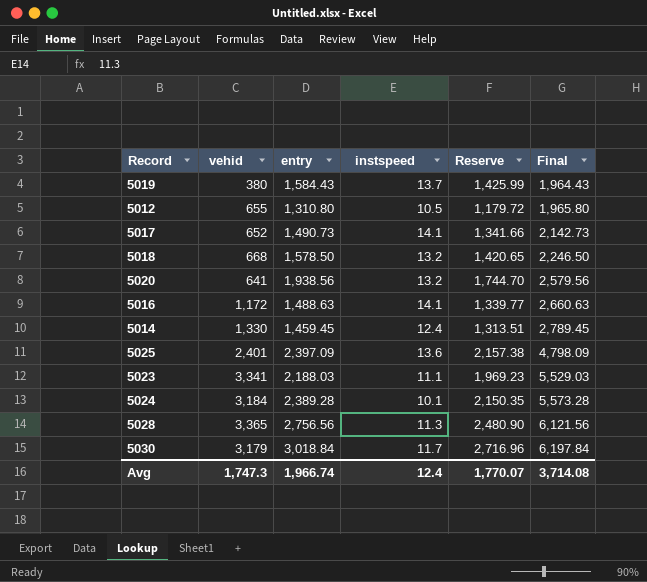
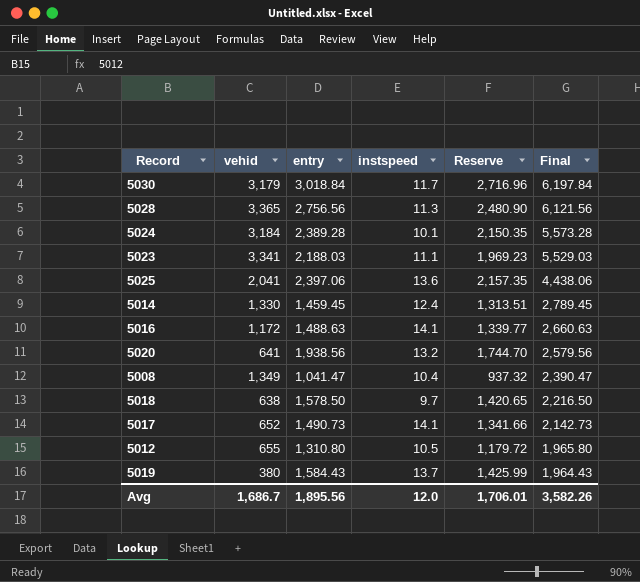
row order: Final ascending -> Final descending
5025 | vehid: 2,401 -> 2,041
5025 | entry: 2,397.09 -> 2,397.06
5025 | Reserve: 2,157.38 -> 2,157.35
5025 | Final: 4,798.09 -> 4,438.06
row 5008: none -> 1,349 | 1,041.47 | 10.4 | 937.32 | 2,390.47
5018 | vehid: 668 -> 638
5018 | instspeed: 13.2 -> 9.7
5018 | Final: 2,246.50 -> 2,216.50
Avg | vehid: 1,747.3 -> 1,686.7
Avg | entry: 1,966.74 -> 1,895.56
Avg | instspeed: 12.4 -> 12.0
Avg | Reserve: 1,770.07 -> 1,706.01
Avg | Final: 3,714.08 -> 3,582.26

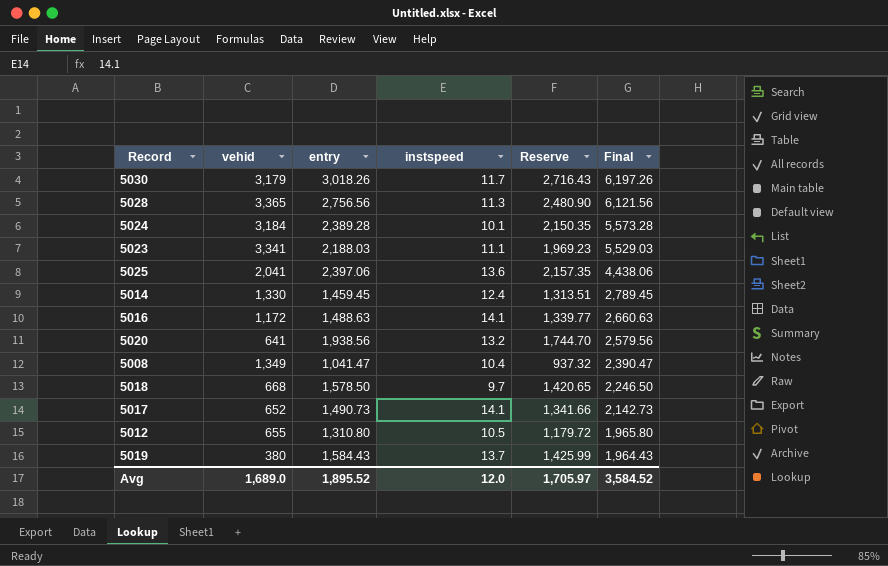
5030 | entry: 3,018.84 -> 3,018.26
5030 | Reserve: 2,716.96 -> 2,716.43
5030 | Final: 6,197.84 -> 6,197.26
5018 | vehid: 638 -> 668
5018 | Final: 2,216.50 -> 2,246.50
Avg | vehid: 1,686.7 -> 1,689.0
Avg | entry: 1,895.56 -> 1,895.52
Avg | Reserve: 1,706.01 -> 1,705.97
Avg | Final: 3,582.26 -> 3,584.52

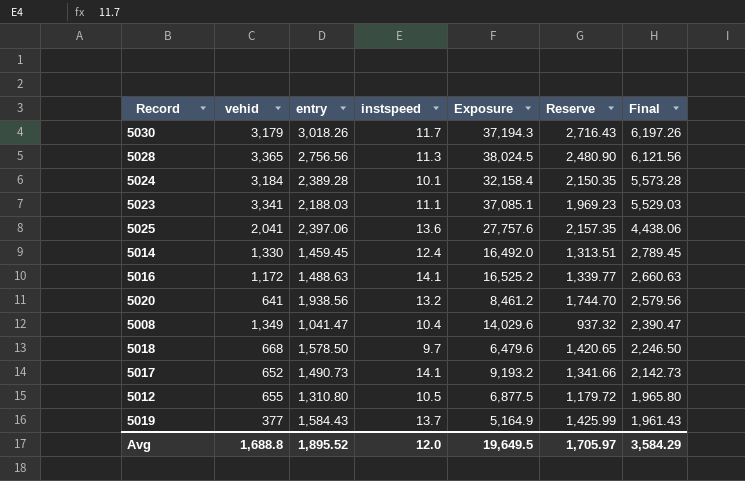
column Exposure | formula: none -> [vehid] * [instspeed]
5019 | vehid: 380 -> 377
5019 | Final: 1,964.43 -> 1,961.43
Avg | vehid: 1,689.0 -> 1,688.8
Avg | Final: 3,584.52 -> 3,584.29

